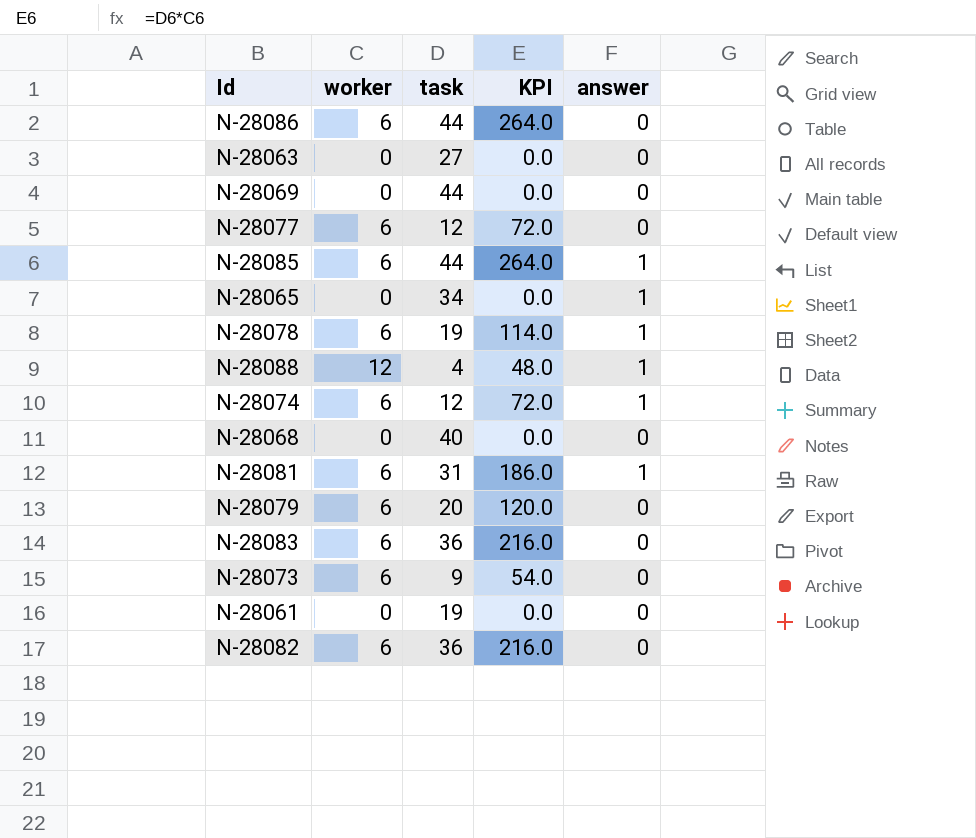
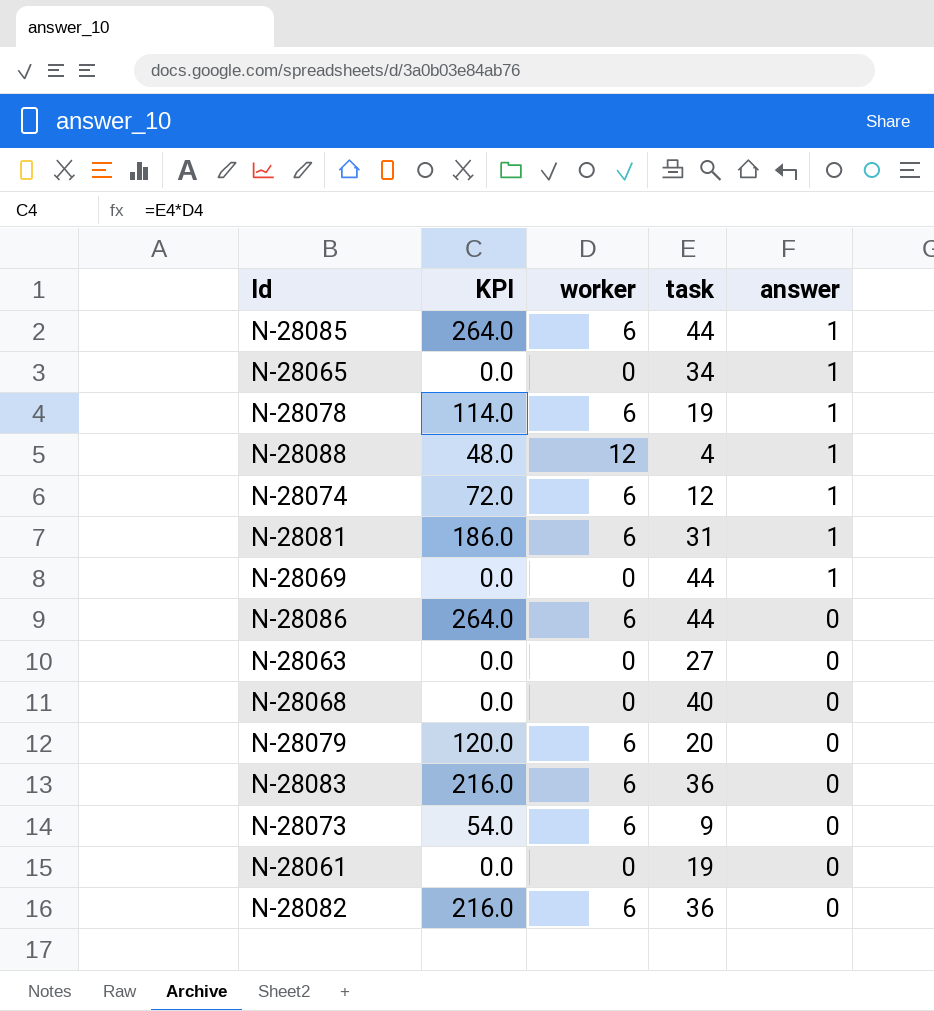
row order: none -> answer descending
column KPI | position: 4 -> 2
row N-28077: 6 | 12 | 72.0 | 0 -> none
N-28069 | answer: 0 -> 1

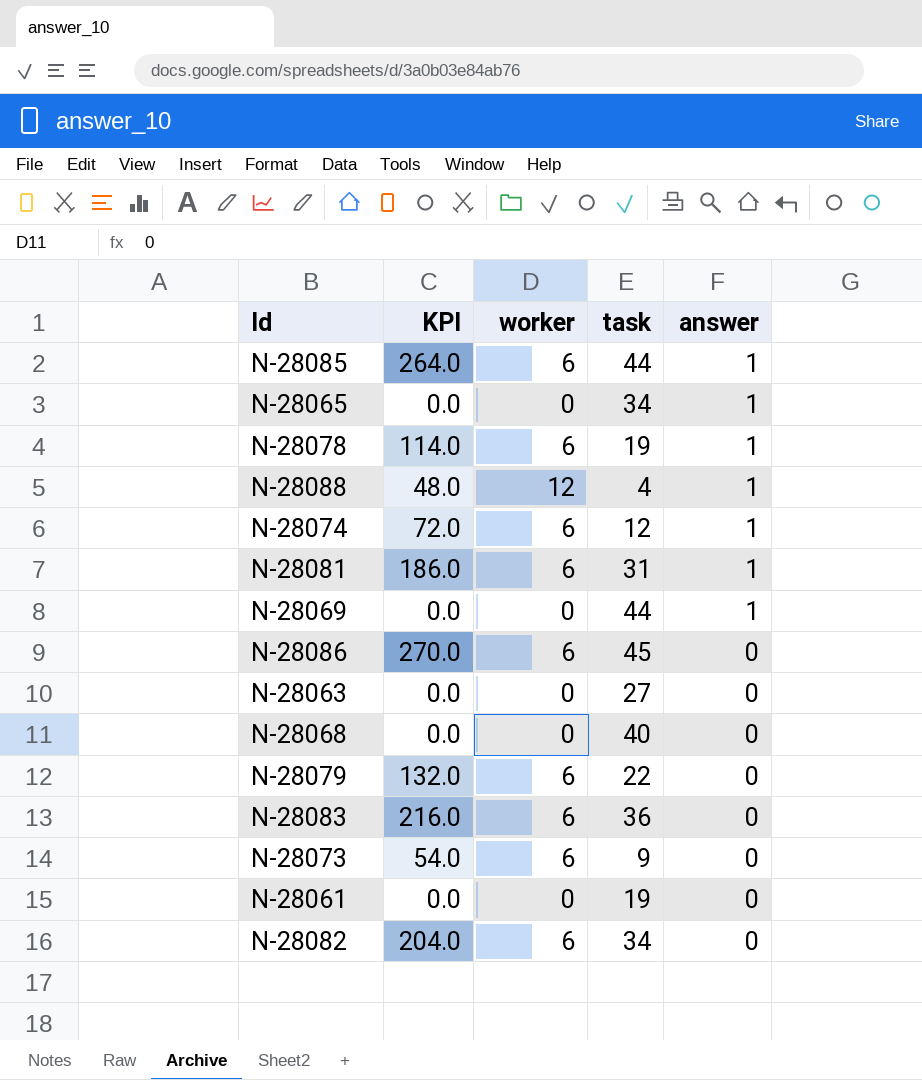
N-28086 | KPI: 264.0 -> 270.0
N-28086 | task: 44 -> 45
N-28079 | KPI: 120.0 -> 132.0
N-28079 | task: 20 -> 22
N-28082 | KPI: 216.0 -> 204.0
N-28082 | task: 36 -> 34

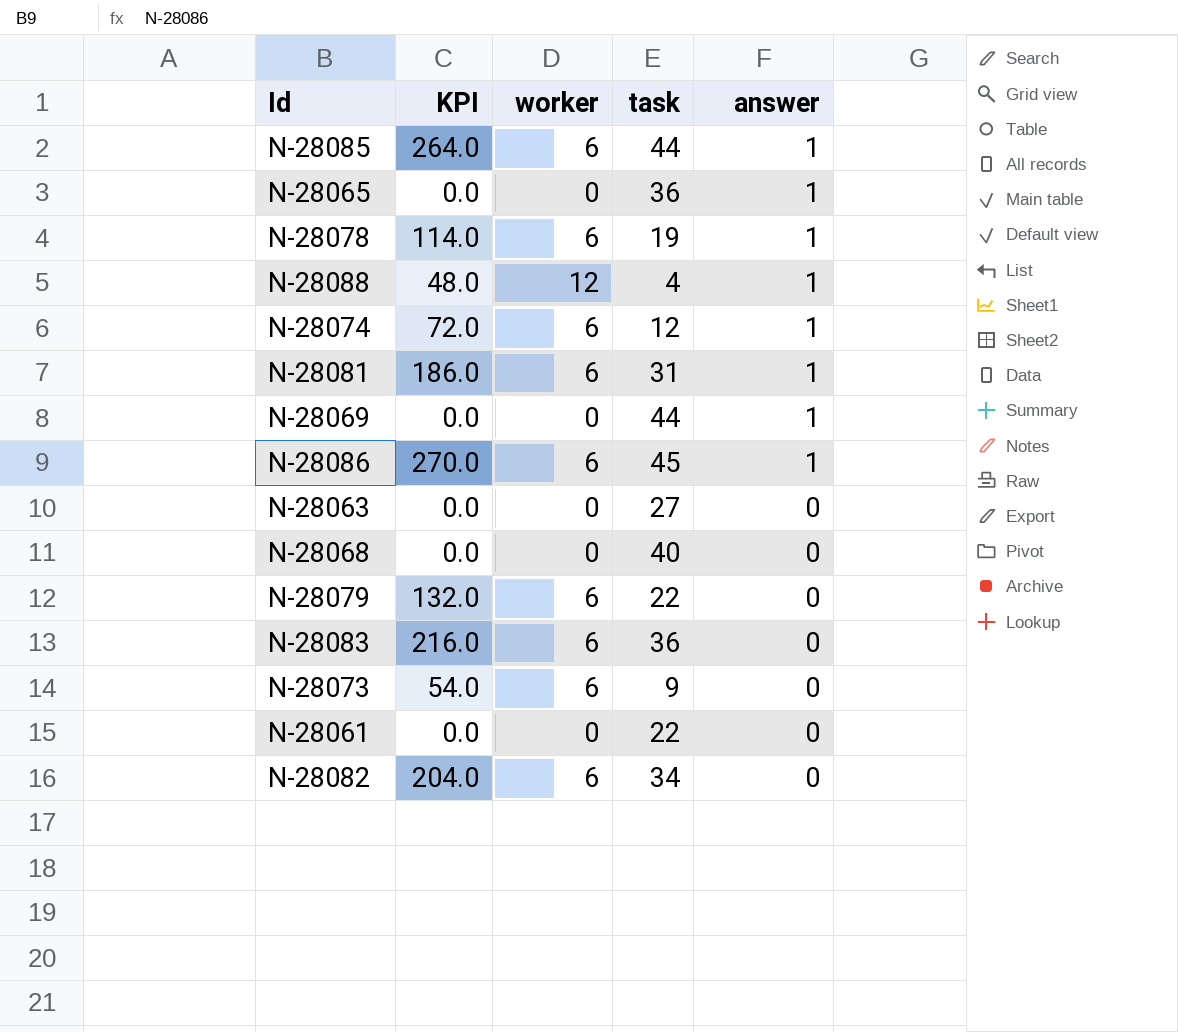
N-28065 | task: 34 -> 36
N-28086 | answer: 0 -> 1
N-28061 | task: 19 -> 22

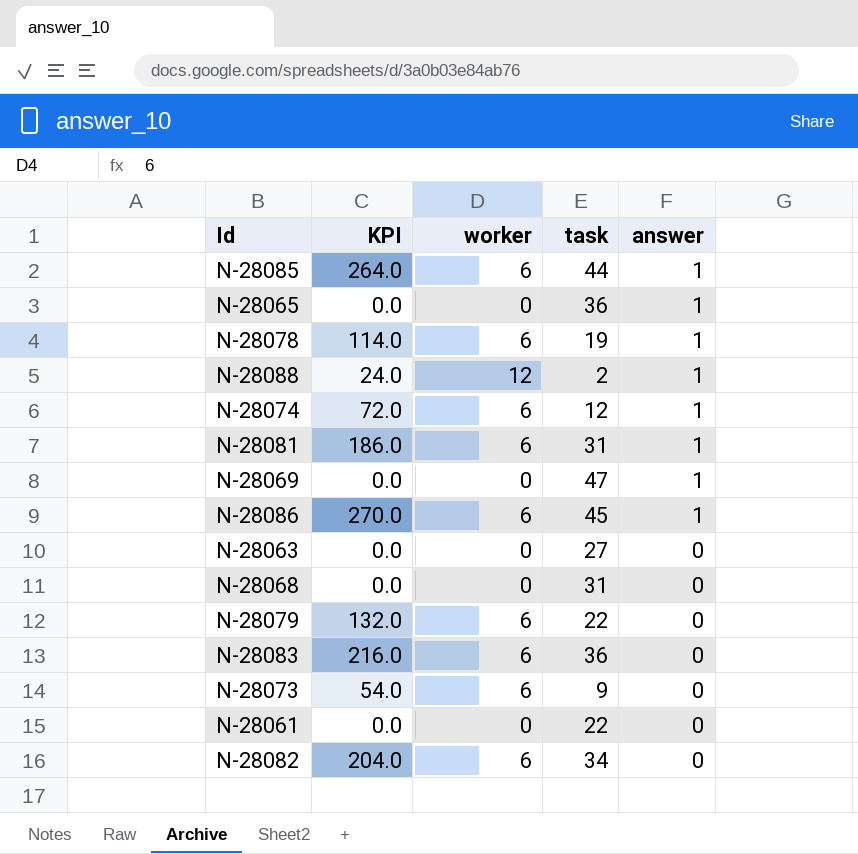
N-28088 | KPI: 48.0 -> 24.0
N-28088 | task: 4 -> 2
N-28069 | task: 44 -> 47
N-28068 | task: 40 -> 31

